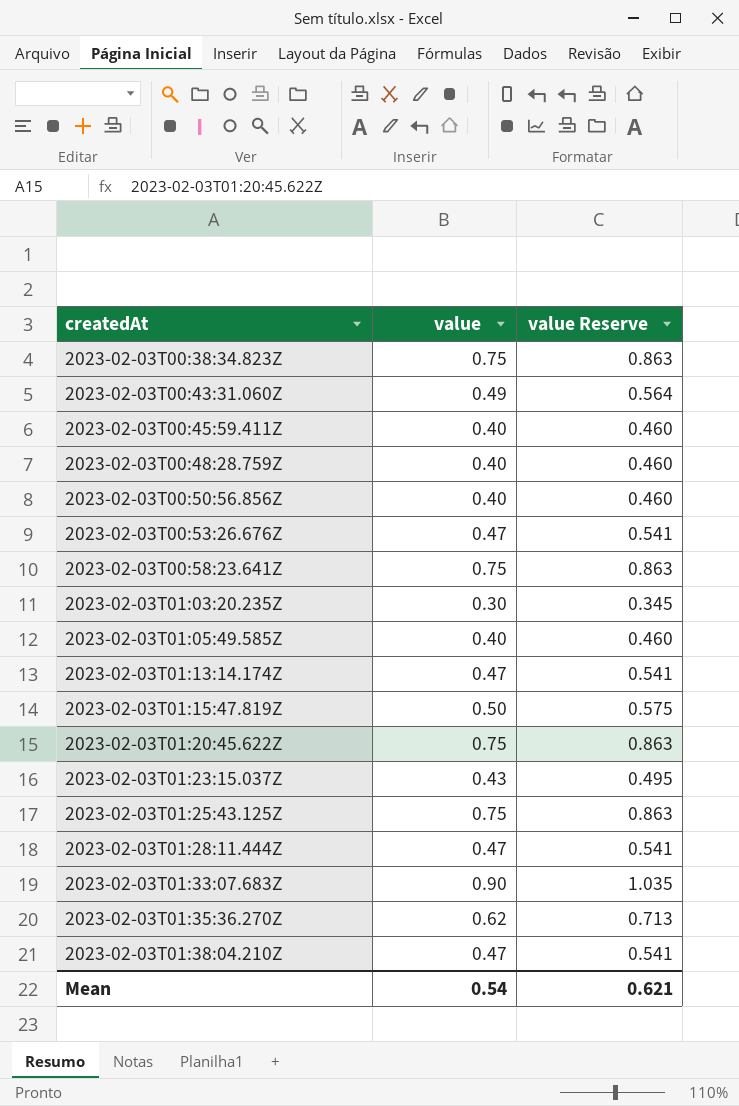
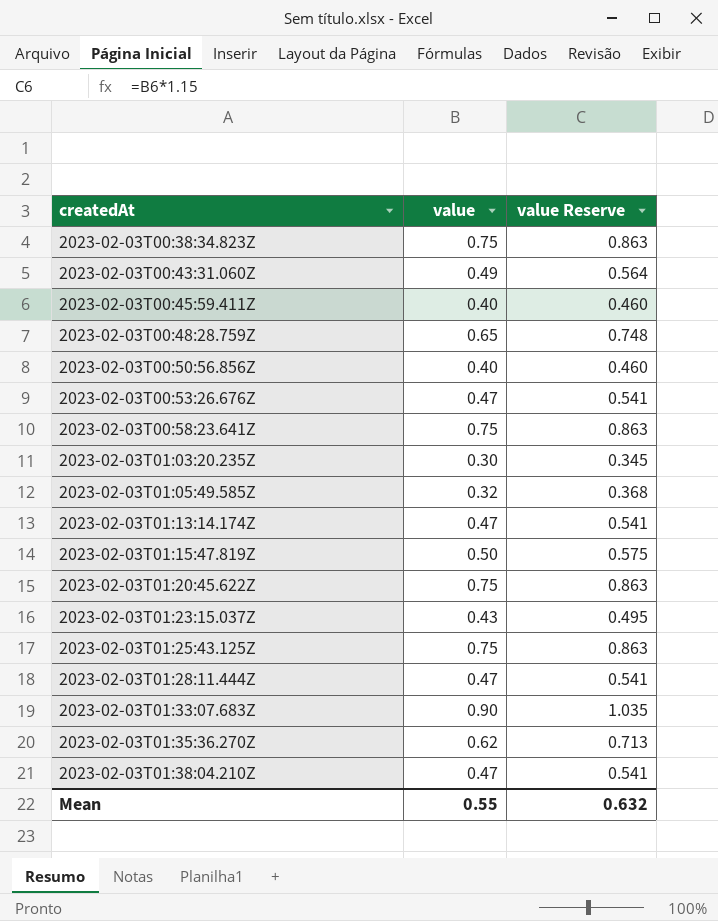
2023-02-03T00:48:28.759Z | value: 0.40 -> 0.65
2023-02-03T00:48:28.759Z | value Reserve: 0.460 -> 0.748
2023-02-03T01:05:49.585Z | value: 0.40 -> 0.32
2023-02-03T01:05:49.585Z | value Reserve: 0.460 -> 0.368
Mean | value: 0.54 -> 0.55
Mean | value Reserve: 0.621 -> 0.632

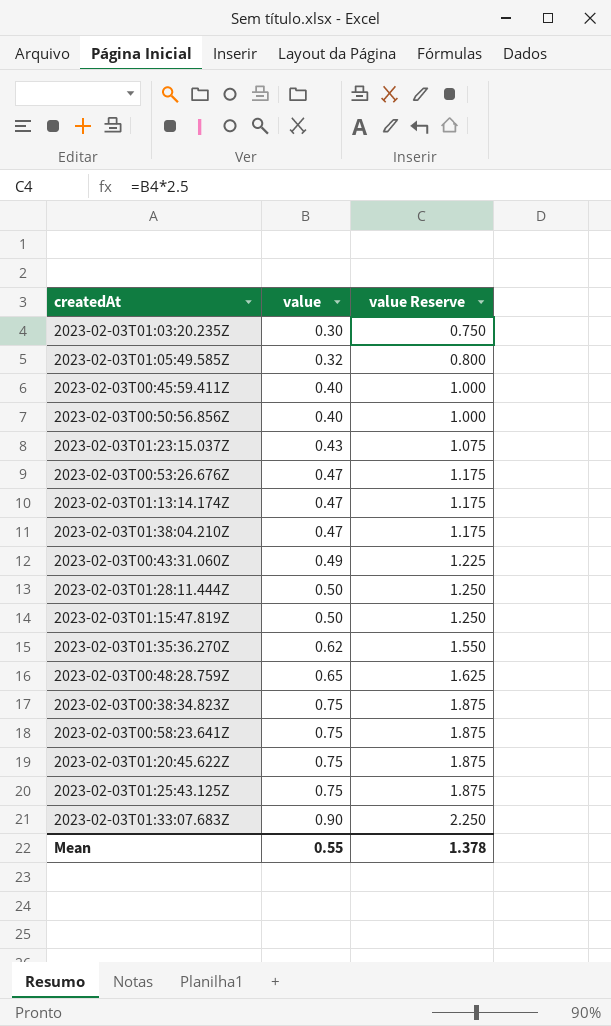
row order: createdAt ascending -> value ascending
column value Reserve | formula: [value] * 1.15 -> [value] * 2.5
2023-02-03T01:28:11.444Z | value: 0.47 -> 0.50
Mean | value Reserve: 0.632 -> 1.378

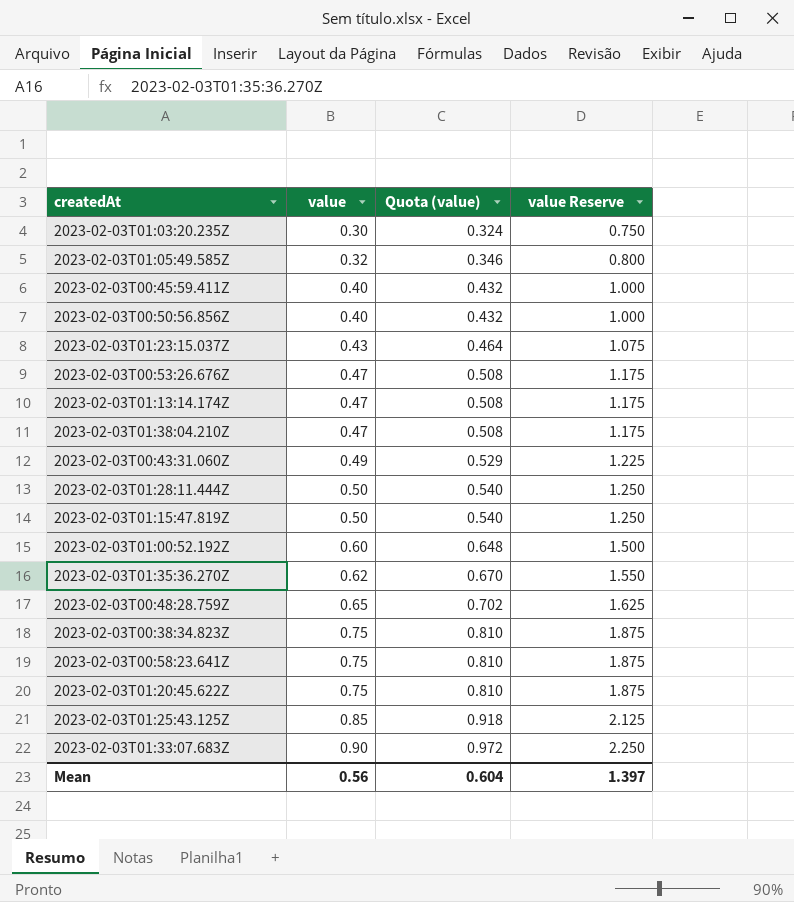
column Quota (value) | formula: none -> [value] * 1.08
row 2023-02-03T01:00:52.192Z: none -> 0.60 | 0.648 | 1.500
2023-02-03T01:25:43.125Z | value: 0.75 -> 0.85
2023-02-03T01:25:43.125Z | value Reserve: 1.875 -> 2.125
Mean | value: 0.55 -> 0.56
Mean | value Reserve: 1.378 -> 1.397

